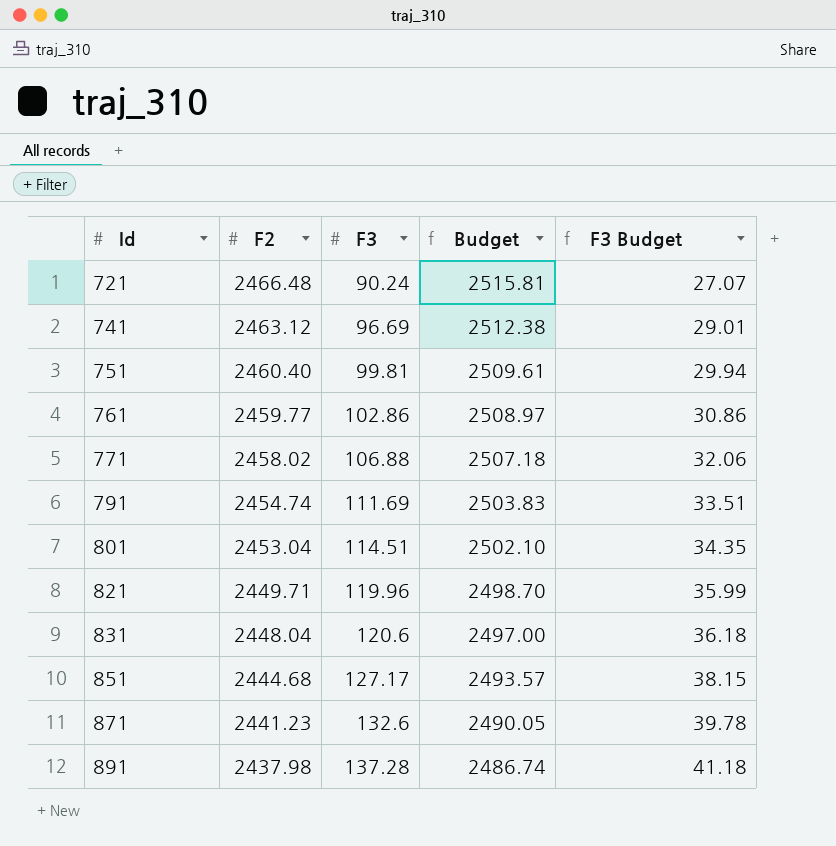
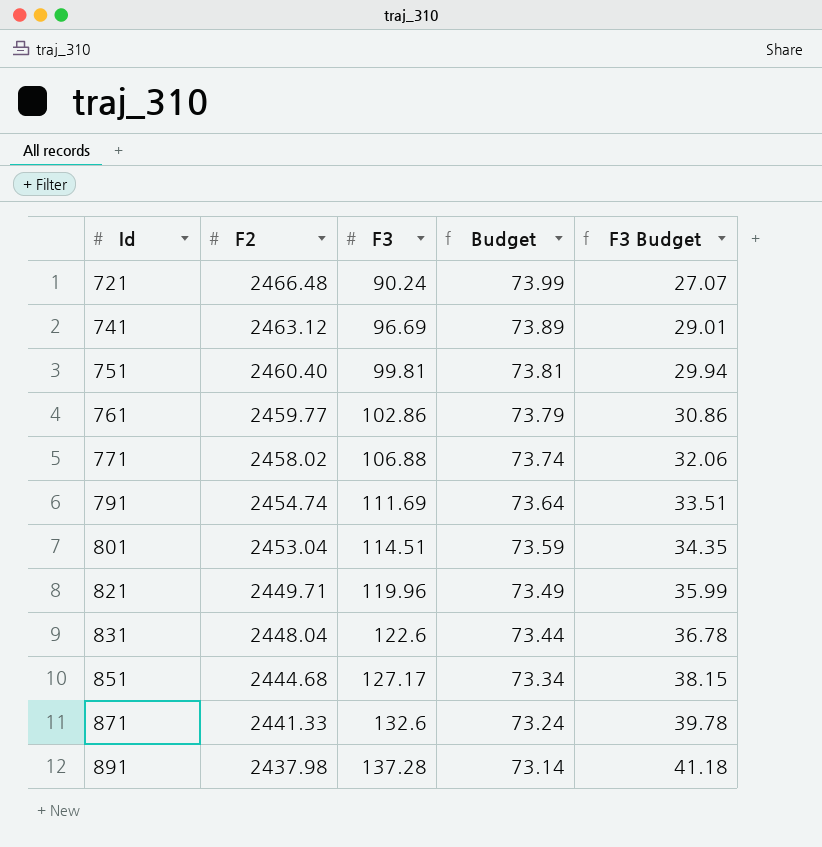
column Budget | formula: [F2] * 1.02 -> [F2] * 0.03
831 | F3: 120.6 -> 122.6
831 | F3 Budget: 36.18 -> 36.78
871 | F2: 2441.23 -> 2441.33

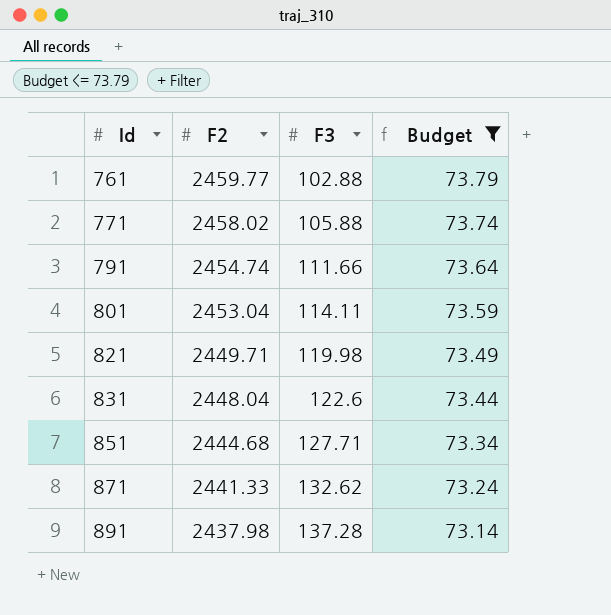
filter: none -> Budget <= 73.79
column F3 Budget | formula: [F3] * 0.3 -> none
761 | F3: 102.86 -> 102.88
771 | F3: 106.88 -> 105.88
791 | F3: 111.69 -> 111.66
801 | F3: 114.51 -> 114.11
821 | F3: 119.96 -> 119.98
851 | F3: 127.17 -> 127.71
871 | F3: 132.6 -> 132.62

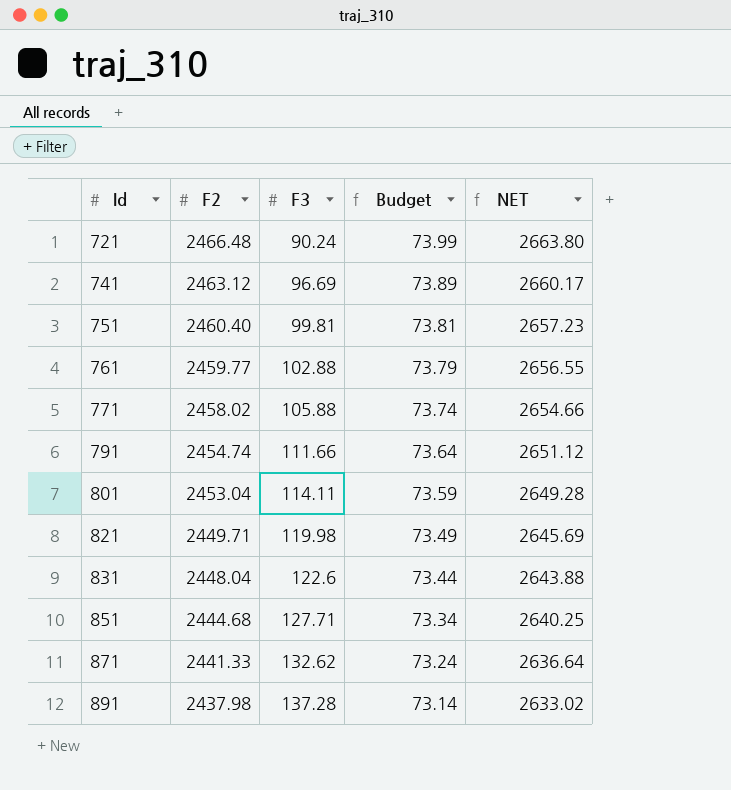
filter: Budget <= 73.79 -> none
column NET | formula: none -> [F2] * 1.08

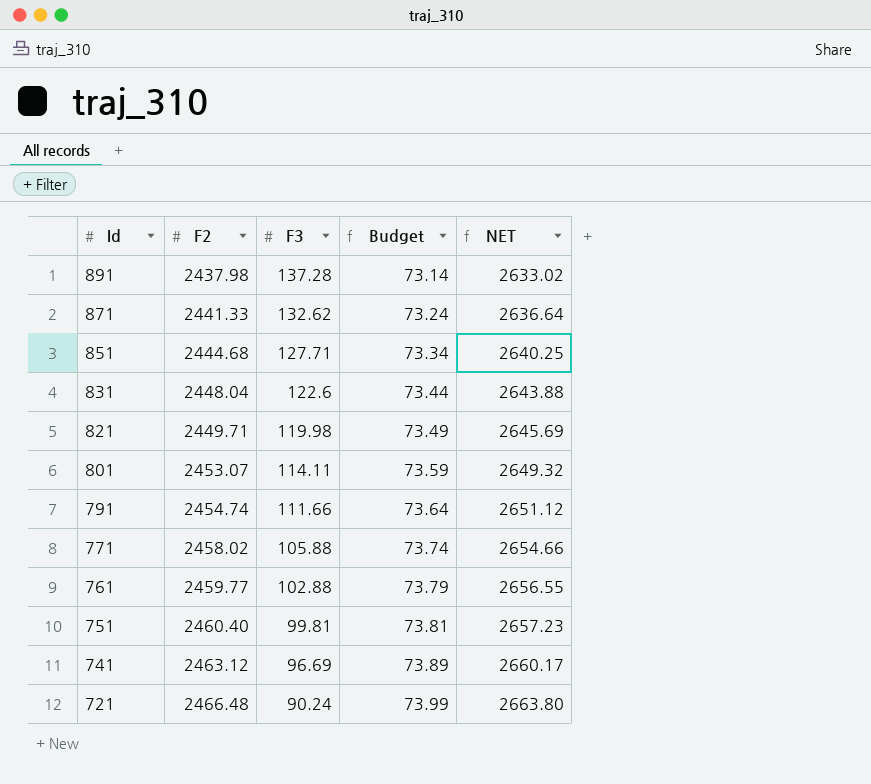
row order: Id ascending -> Id descending
801 | F2: 2453.04 -> 2453.07
801 | NET: 2649.28 -> 2649.32

